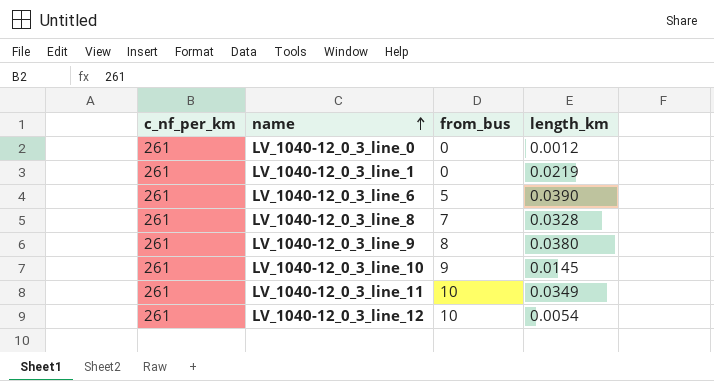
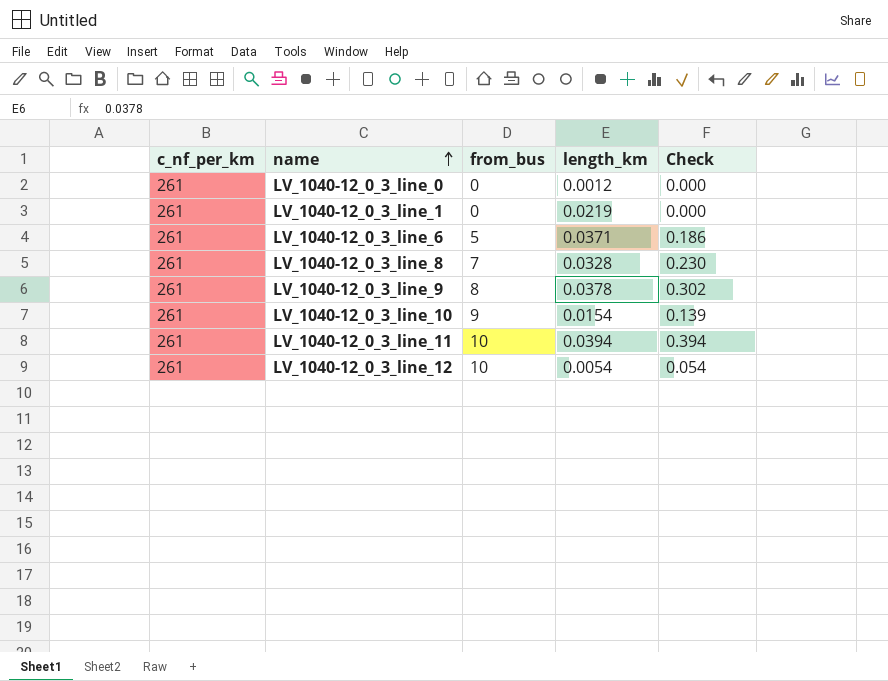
column Check | formula: none -> [from_bus] * [length_km]
LV_1040-12_0_3_line_6 | length_km: 0.0390 -> 0.0371
LV_1040-12_0_3_line_9 | length_km: 0.0380 -> 0.0378
LV_1040-12_0_3_line_10 | length_km: 0.0145 -> 0.0154
LV_1040-12_0_3_line_11 | length_km: 0.0349 -> 0.0394

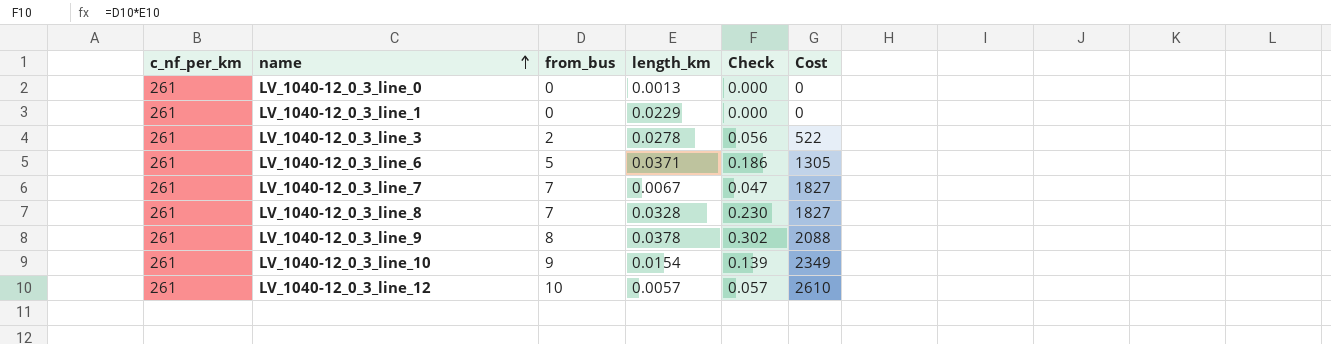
column Cost | formula: none -> [c_nf_per_km] * [from_bus]
row LV_1040-12_0_3_line_11: 261 | 10 | 0.0394 | 0.394 -> none
LV_1040-12_0_3_line_0 | length_km: 0.0012 -> 0.0013
LV_1040-12_0_3_line_1 | length_km: 0.0219 -> 0.0229
row LV_1040-12_0_3_line_3: none -> 261 | 2 | 0.0278 | 0.056 | 522
row LV_1040-12_0_3_line_7: none -> 261 | 7 | 0.0067 | 0.047 | 1827
LV_1040-12_0_3_line_12 | length_km: 0.0054 -> 0.0057
LV_1040-12_0_3_line_12 | Check: 0.054 -> 0.057

